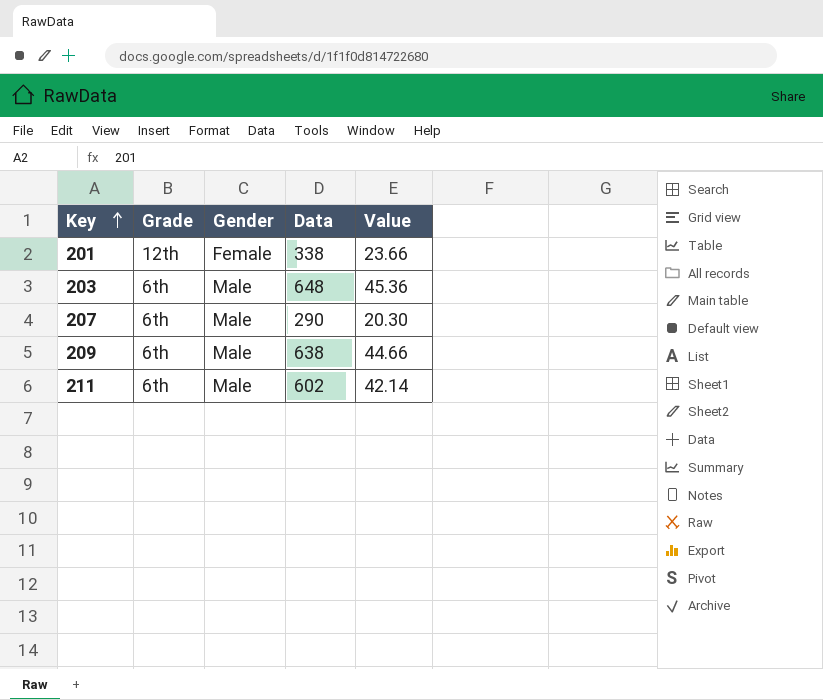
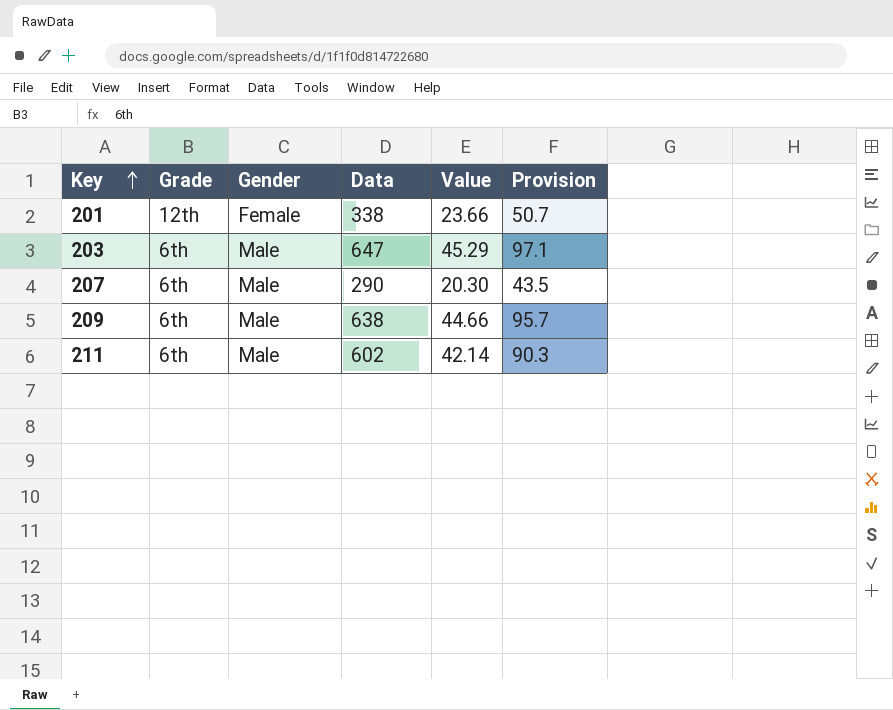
column Provision | formula: none -> [Data] * 0.15
203 | Data: 648 -> 647
203 | Value: 45.36 -> 45.29

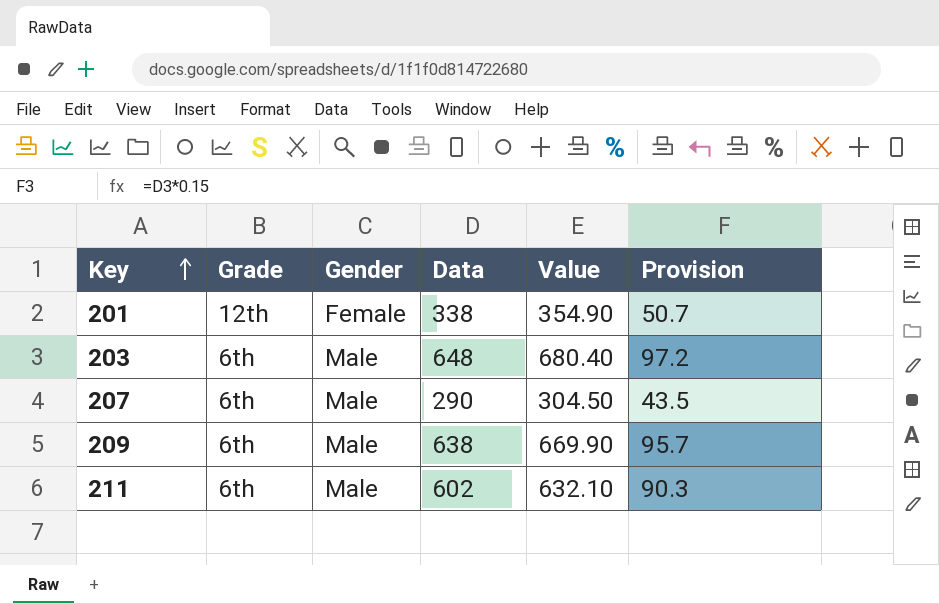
column Value | formula: [Data] * 0.07 -> [Data] * 1.05
203 | Data: 647 -> 648
203 | Provision: 97.1 -> 97.2

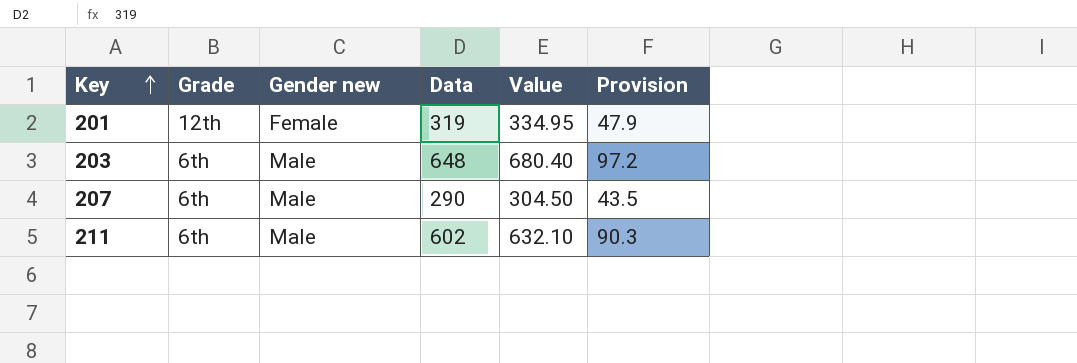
column name: Gender -> Gender new
row 209: 6th | Male | 638 | 669.90 | 95.7 -> none
201 | Data: 338 -> 319
201 | Value: 354.90 -> 334.95
201 | Provision: 50.7 -> 47.9

